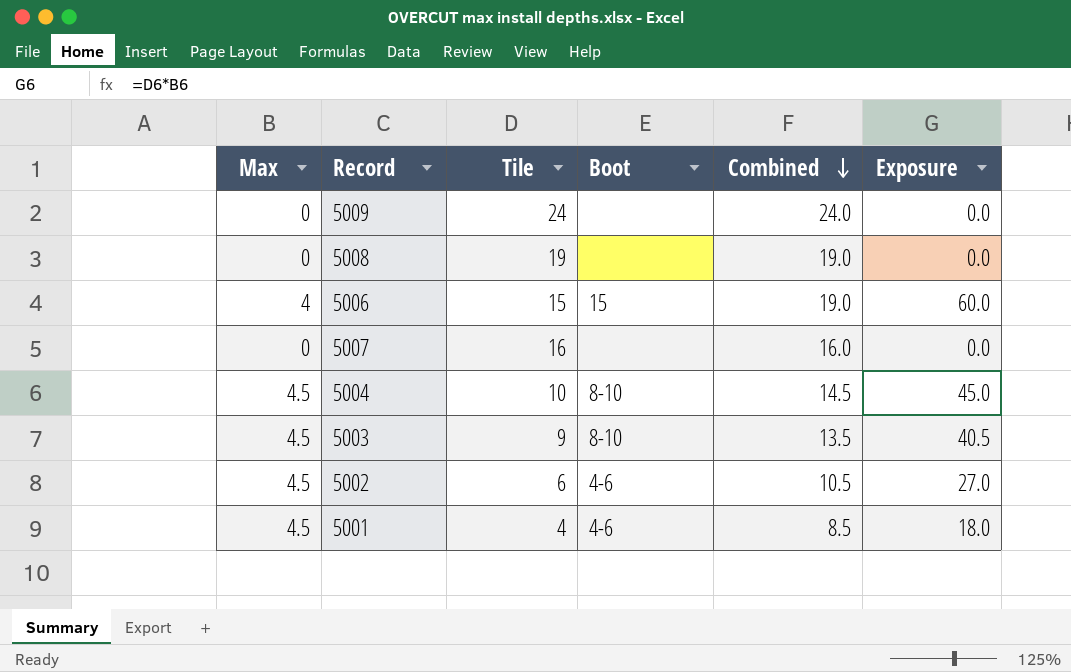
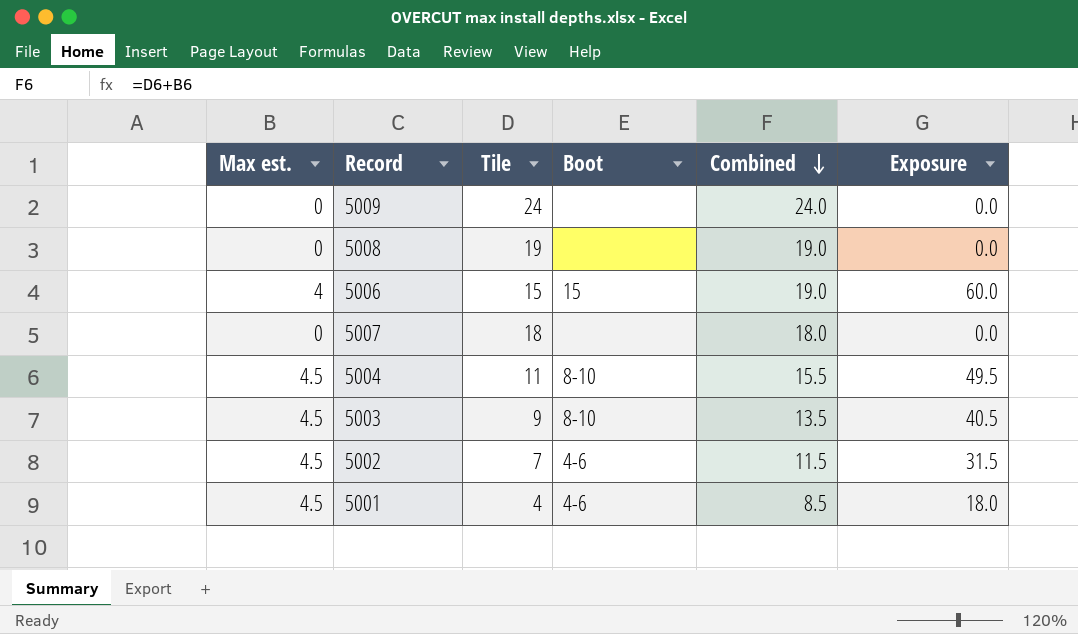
column name: Max -> Max est.
5007 | Tile: 16 -> 18
5007 | Combined: 16.0 -> 18.0
5004 | Tile: 10 -> 11
5004 | Combined: 14.5 -> 15.5
5004 | Exposure: 45.0 -> 49.5
5002 | Tile: 6 -> 7
5002 | Combined: 10.5 -> 11.5
5002 | Exposure: 27.0 -> 31.5

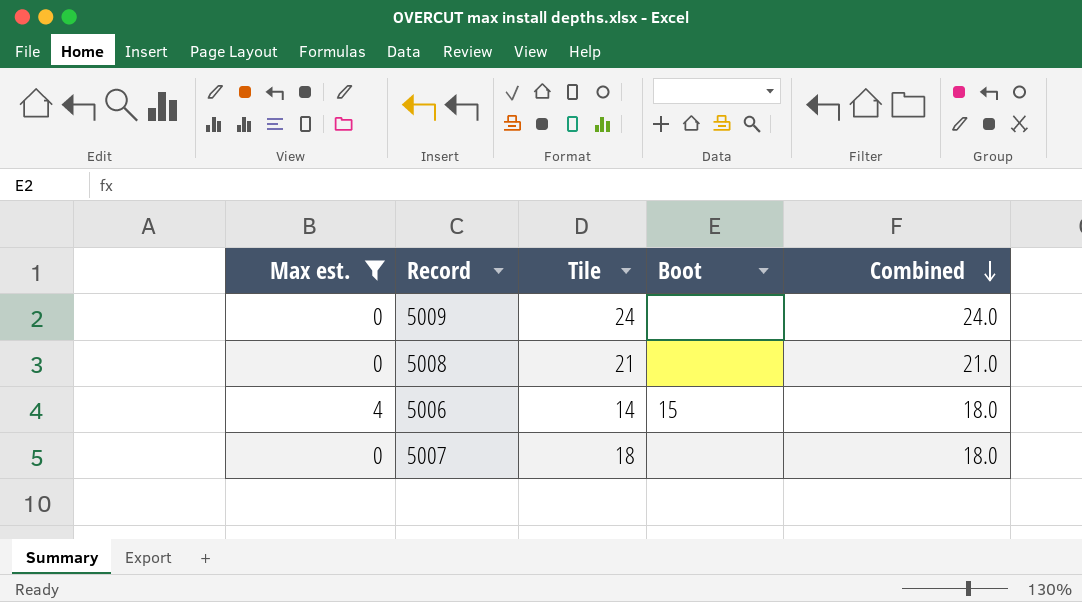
filter: none -> Max est. != 4.5
column Exposure | formula: [Max est.] * [Tile] -> none
5008 | Tile: 19 -> 21
5008 | Combined: 19.0 -> 21.0
5006 | Tile: 15 -> 14
5006 | Combined: 19.0 -> 18.0

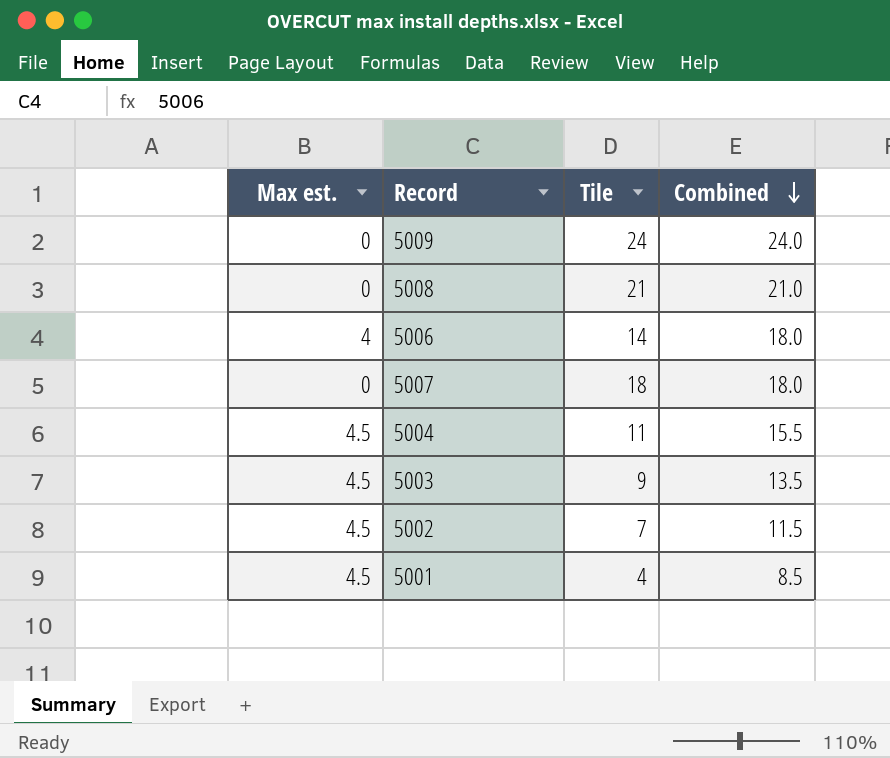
filter: Max est. != 4.5 -> none
column Boot | position: 4 -> none

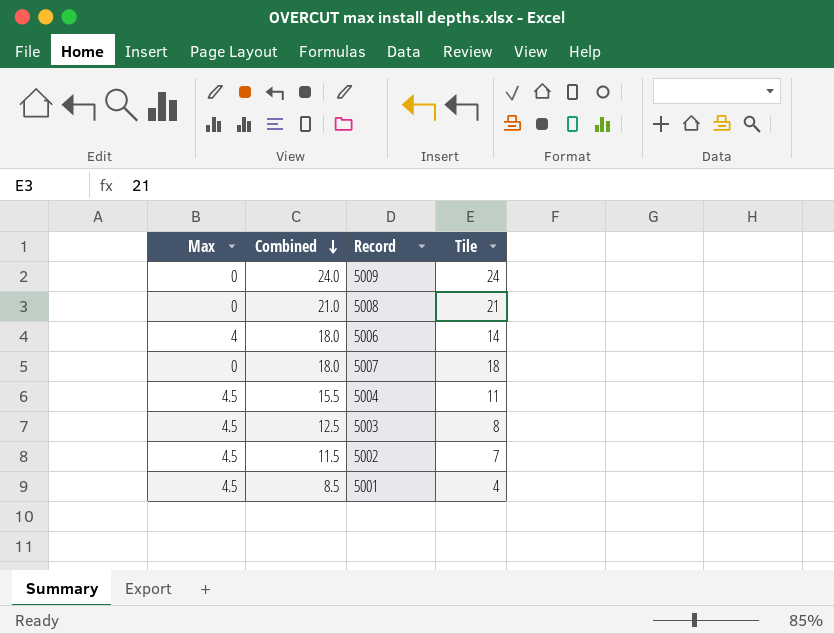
column name: Max est. -> Max
column Combined | position: 4 -> 2
5003 | Combined: 13.5 -> 12.5
5003 | Tile: 9 -> 8

